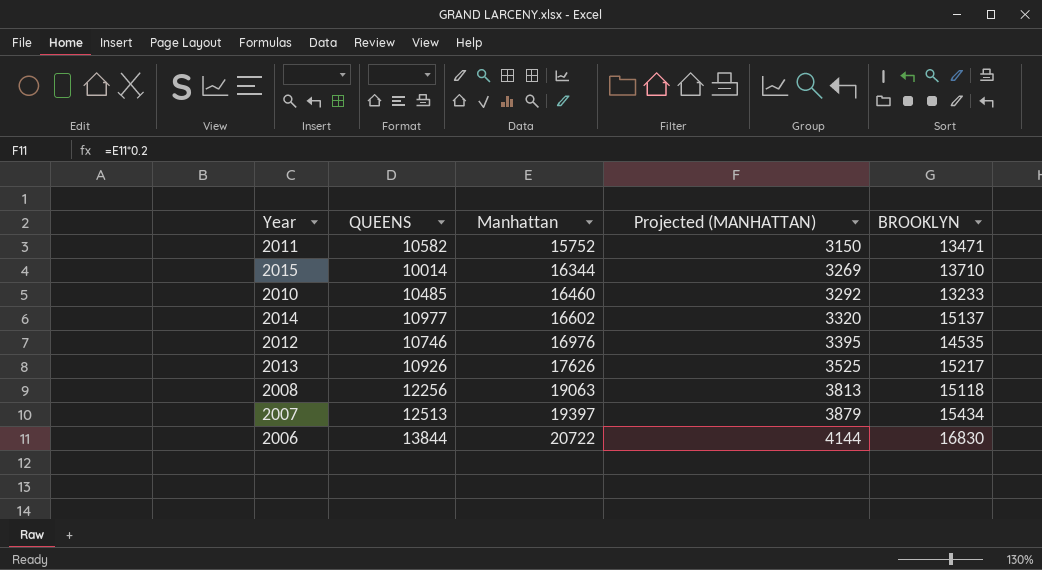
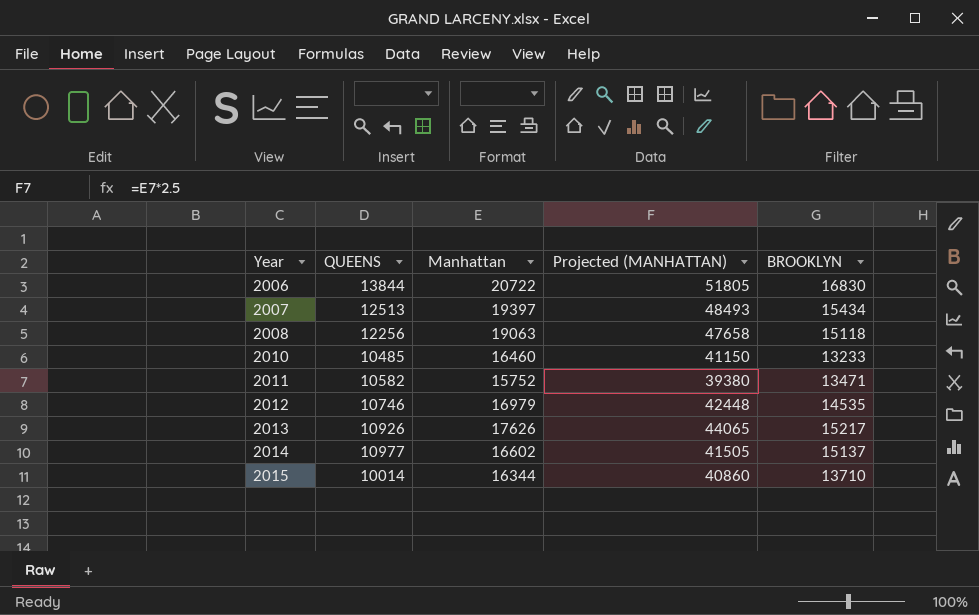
row order: Manhattan ascending -> Year ascending
column Projected (MANHATTAN) | formula: [Manhattan] * 0.2 -> [Manhattan] * 2.5
2012 | Manhattan: 16976 -> 16979

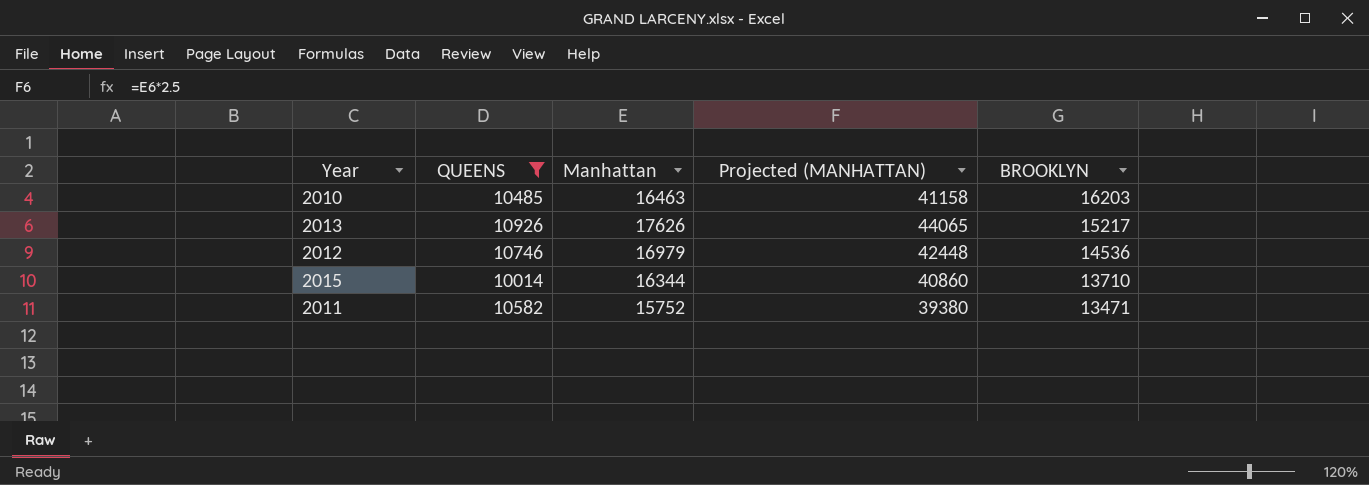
filter: none -> QUEENS <= 10926
row order: Year ascending -> BROOKLYN descending
2010 | Manhattan: 16460 -> 16463
2010 | Projected (MANHATTAN): 41150 -> 41158
2010 | BROOKLYN: 13233 -> 16203
2012 | BROOKLYN: 14535 -> 14536

